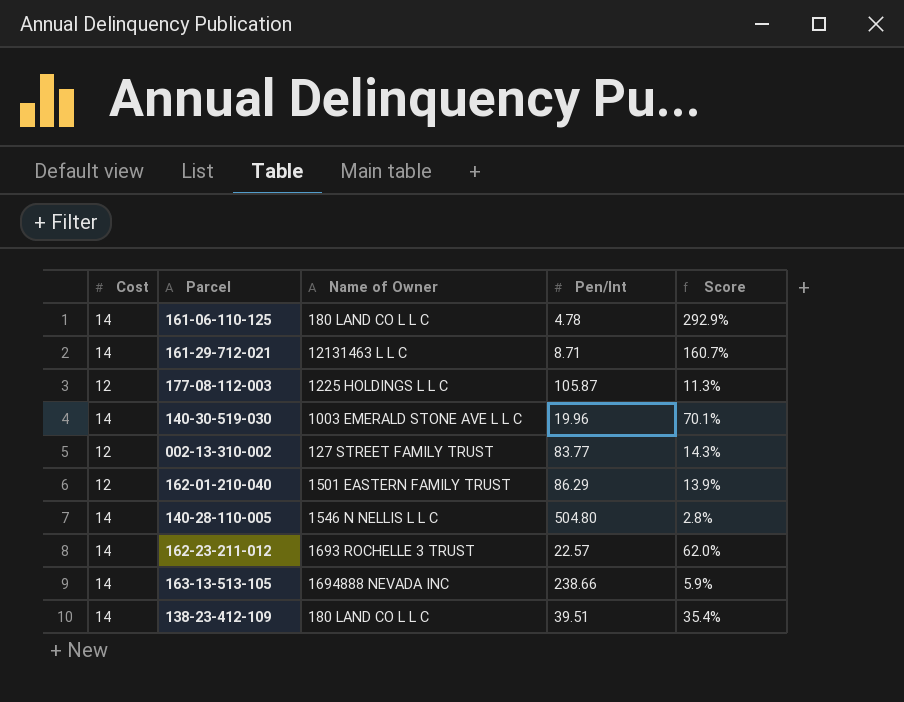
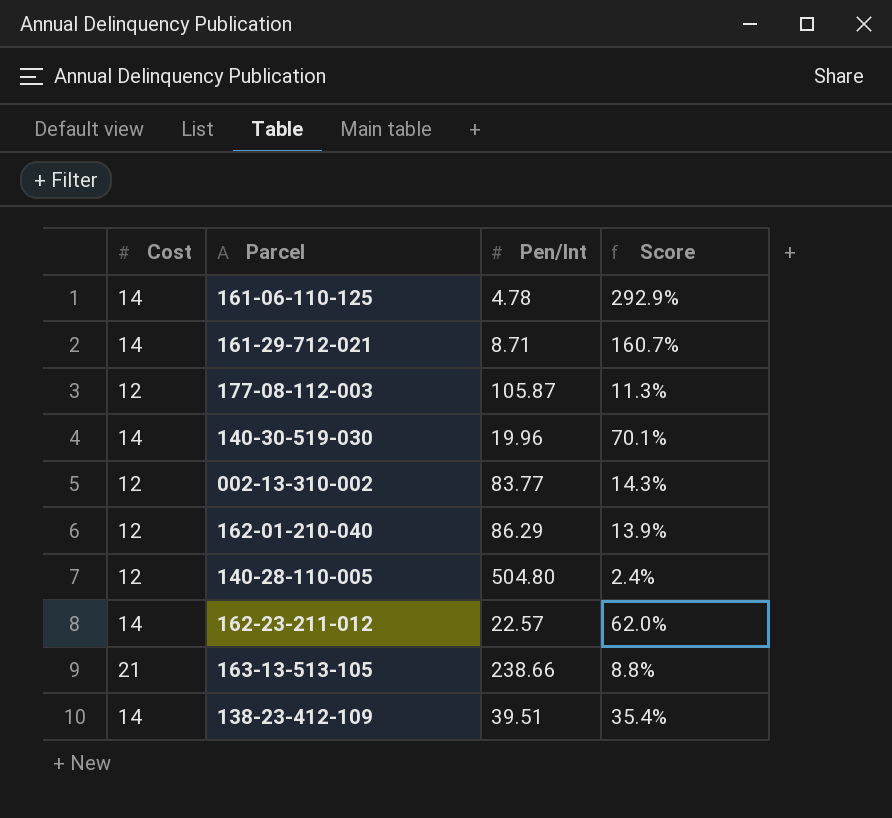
column Name of Owner | position: 3 -> none
140-28-110-005 | Cost: 14 -> 12
140-28-110-005 | Score: 2.8% -> 2.4%
163-13-513-105 | Cost: 14 -> 21
163-13-513-105 | Score: 5.9% -> 8.8%

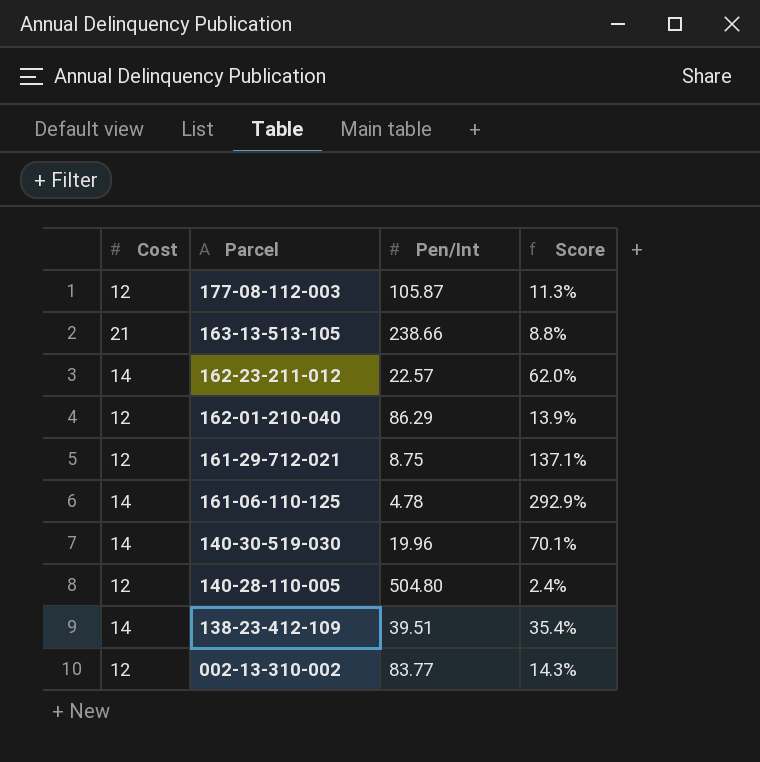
row order: none -> Parcel descending
161-29-712-021 | Cost: 14 -> 12
161-29-712-021 | Pen/Int: 8.71 -> 8.75
161-29-712-021 | Score: 160.7% -> 137.1%

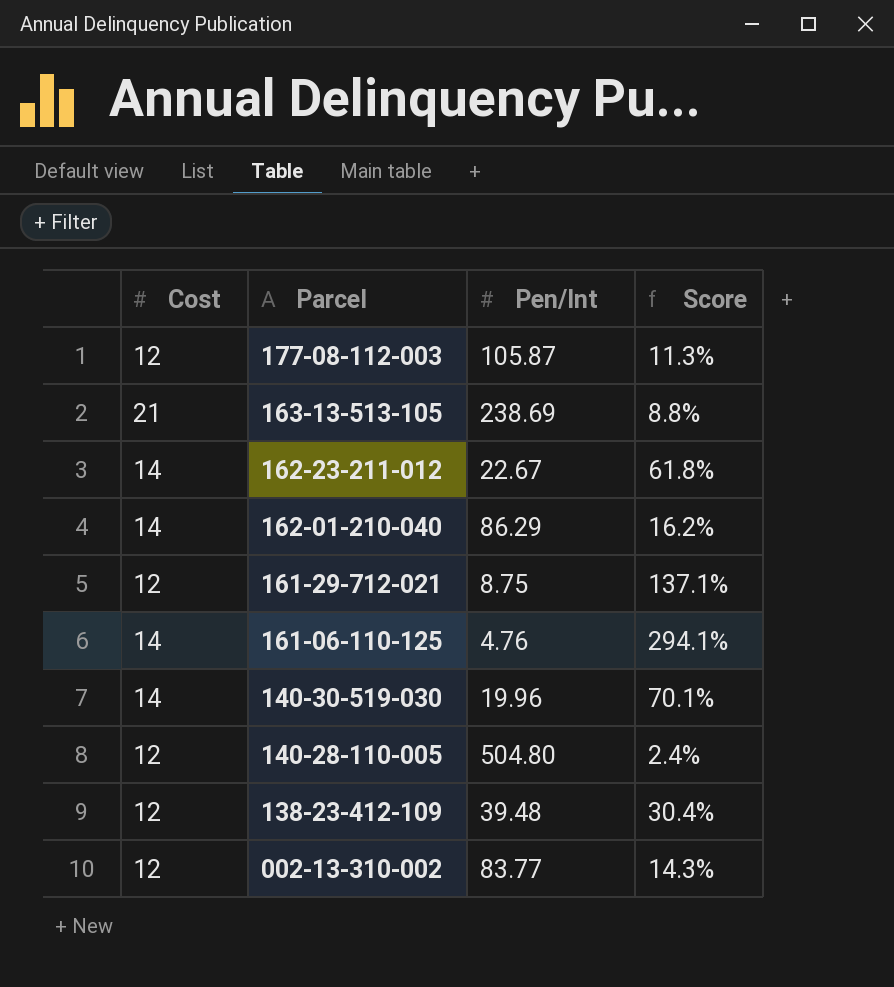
163-13-513-105 | Pen/Int: 238.66 -> 238.69
162-23-211-012 | Pen/Int: 22.57 -> 22.67
162-23-211-012 | Score: 62.0% -> 61.8%
162-01-210-040 | Cost: 12 -> 14
162-01-210-040 | Score: 13.9% -> 16.2%
161-06-110-125 | Pen/Int: 4.78 -> 4.76
161-06-110-125 | Score: 292.9% -> 294.1%
138-23-412-109 | Cost: 14 -> 12
138-23-412-109 | Pen/Int: 39.51 -> 39.48
138-23-412-109 | Score: 35.4% -> 30.4%

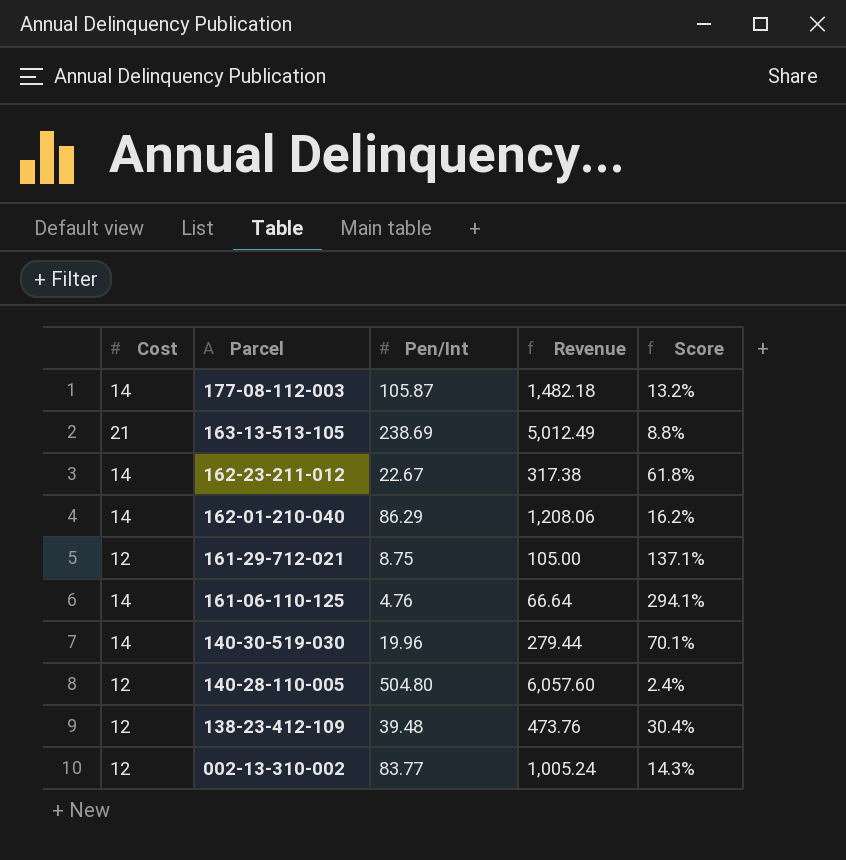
column Revenue | formula: none -> [Cost] * [Pen/Int]
177-08-112-003 | Cost: 12 -> 14
177-08-112-003 | Score: 11.3% -> 13.2%

